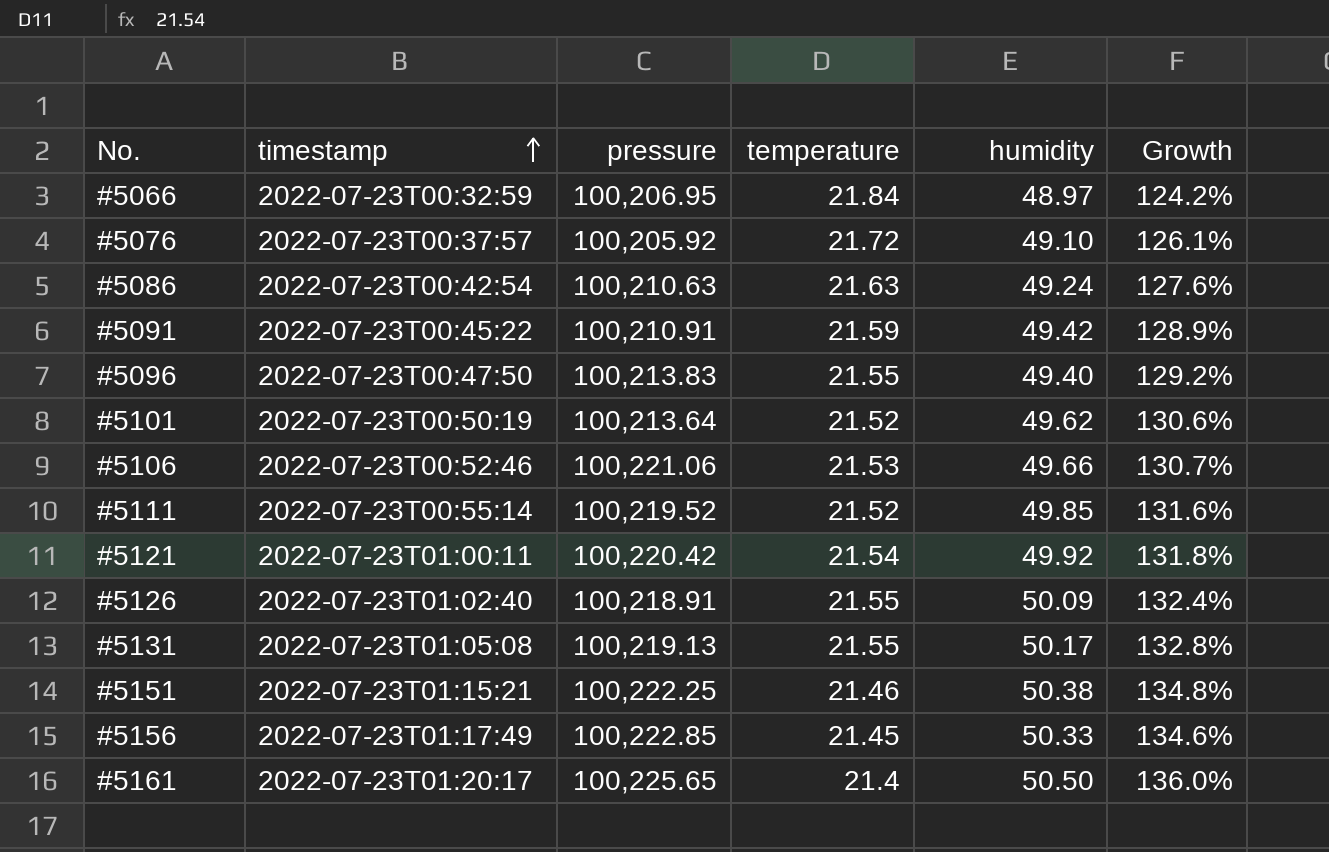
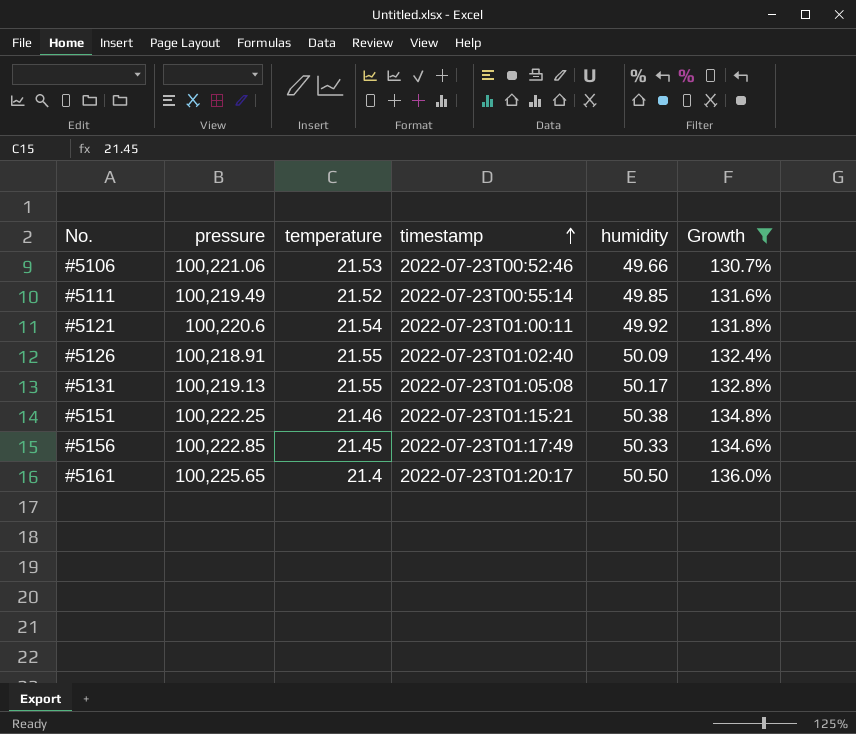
filter: none -> Growth >= 130.7%
column timestamp | position: 2 -> 4
#5111 | pressure: 100,219.52 -> 100,219.49
#5121 | pressure: 100,220.42 -> 100,220.6

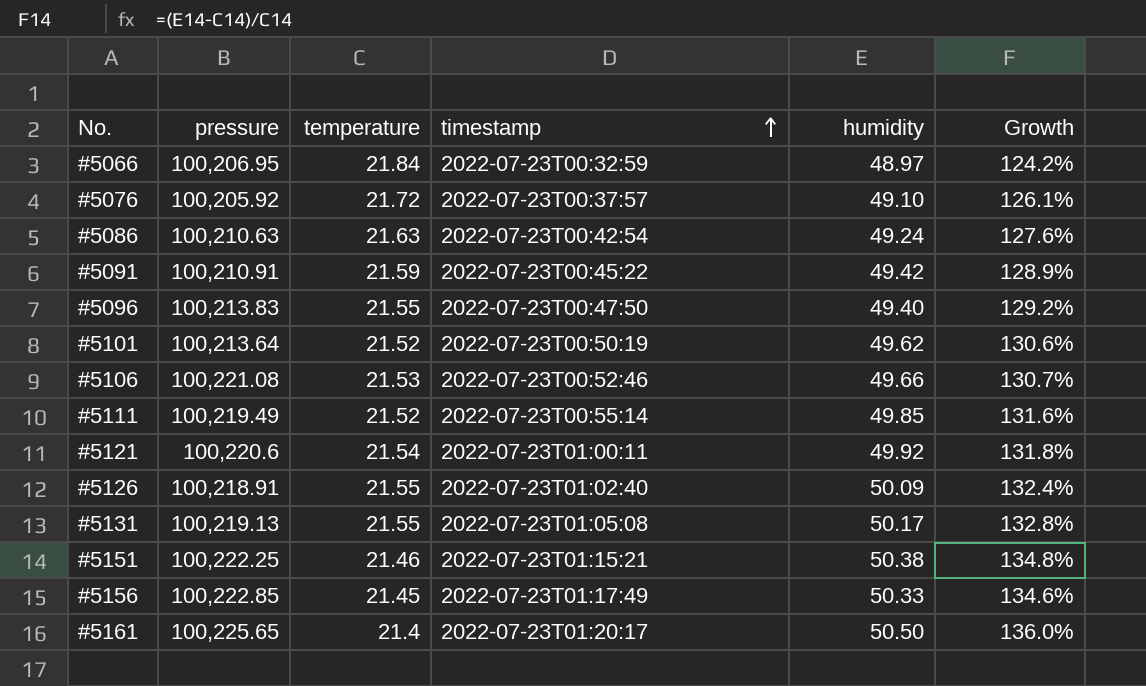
filter: Growth >= 130.7% -> none
#5106 | pressure: 100,221.06 -> 100,221.08

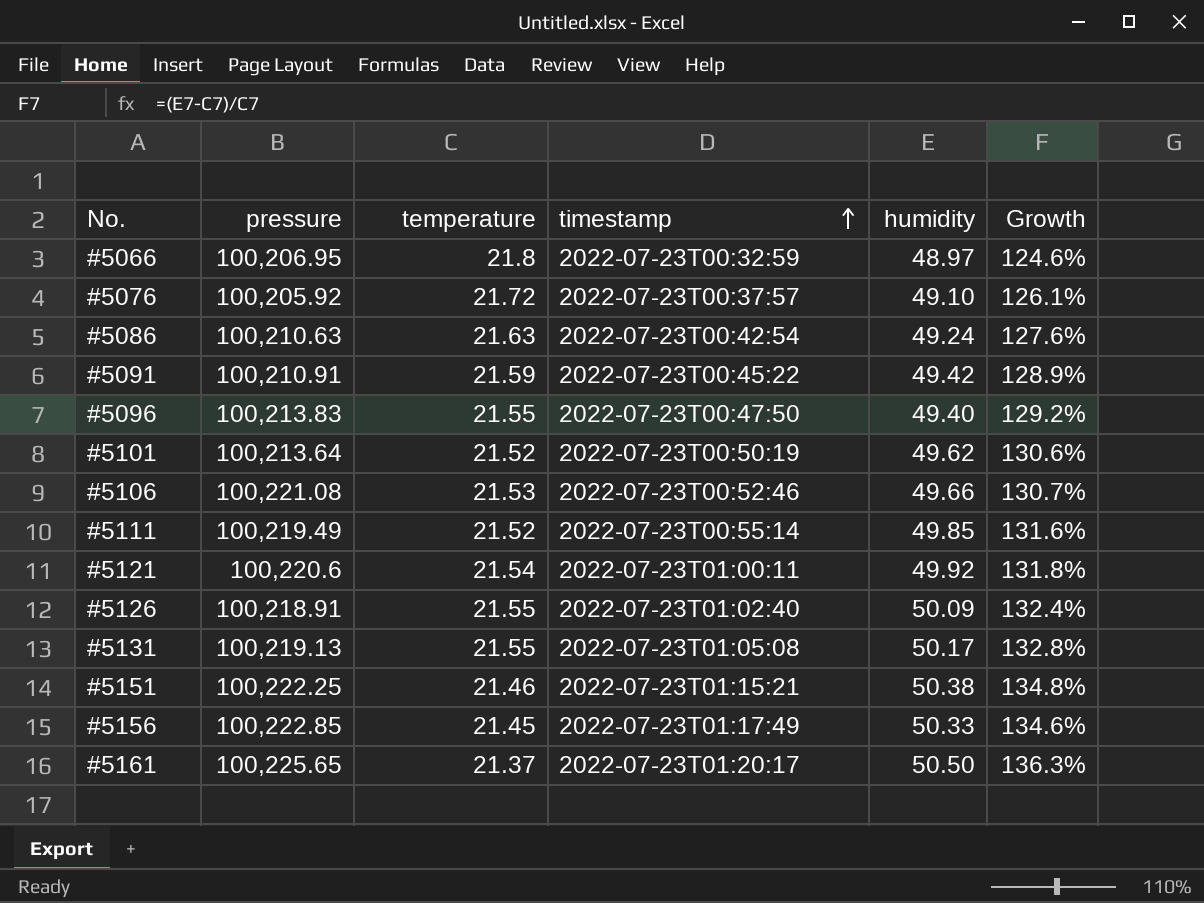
#5066 | temperature: 21.84 -> 21.8
#5066 | Growth: 124.2% -> 124.6%
#5161 | temperature: 21.4 -> 21.37
#5161 | Growth: 136.0% -> 136.3%

